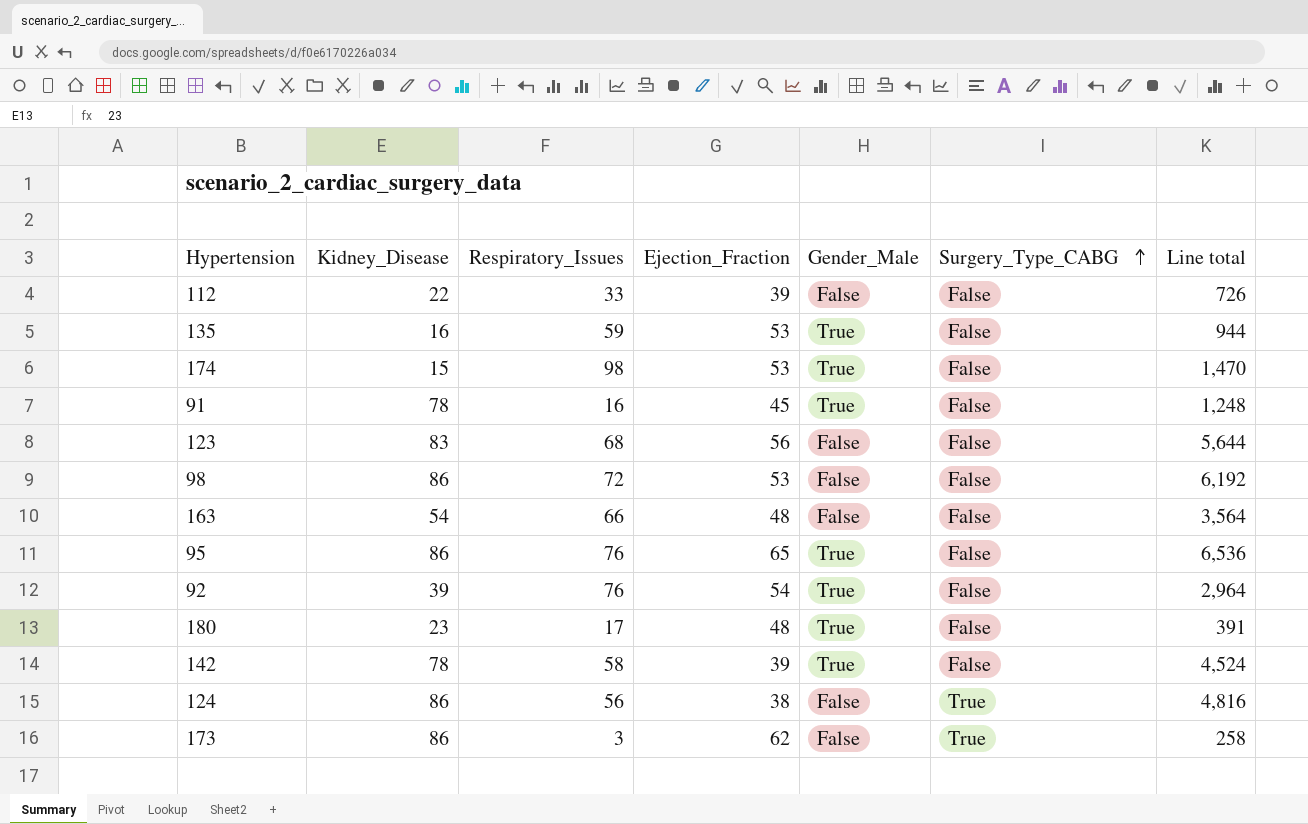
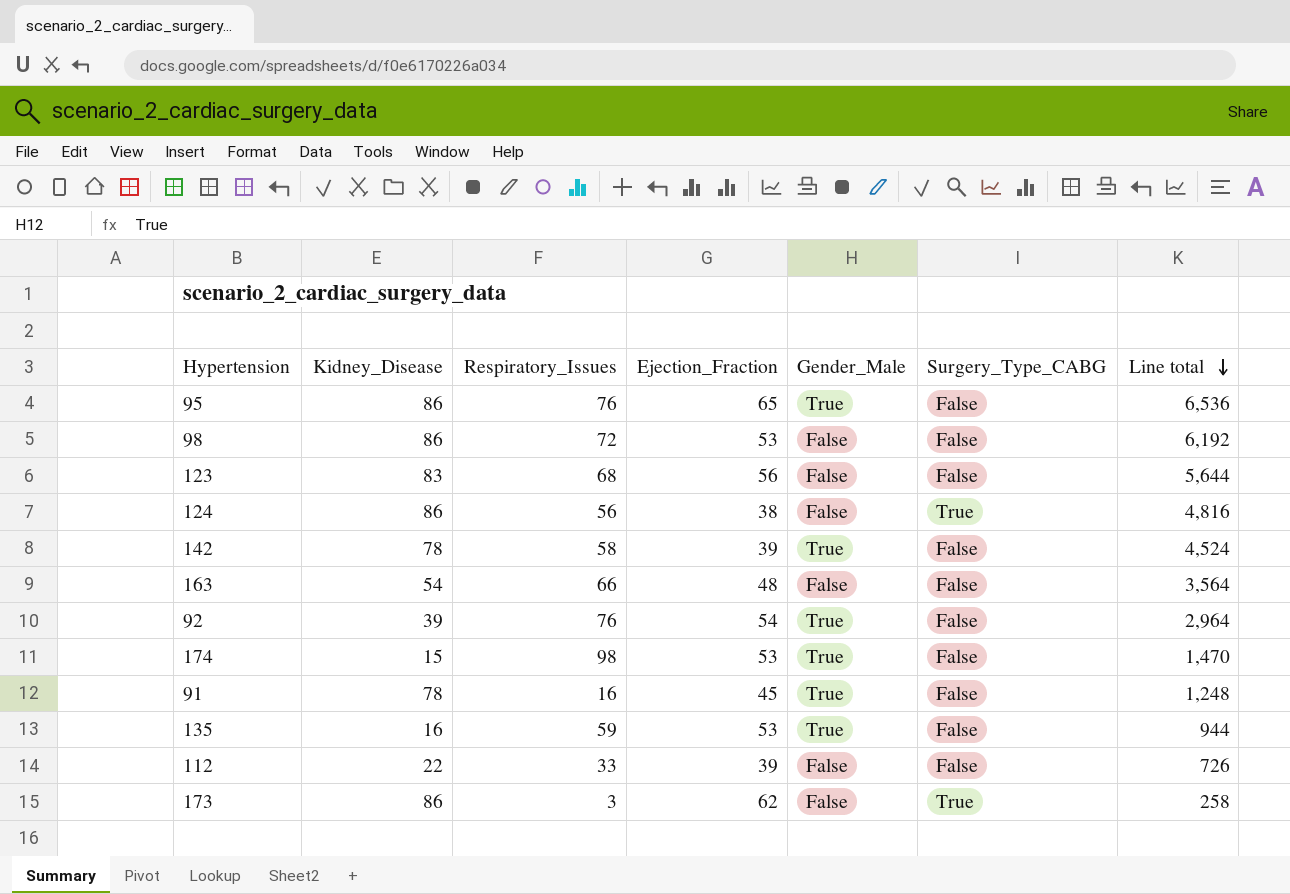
row order: Surgery_Type_CABG ascending -> Line total descending
row 180: 23 | 17 | 48 | True | False | 391 -> none

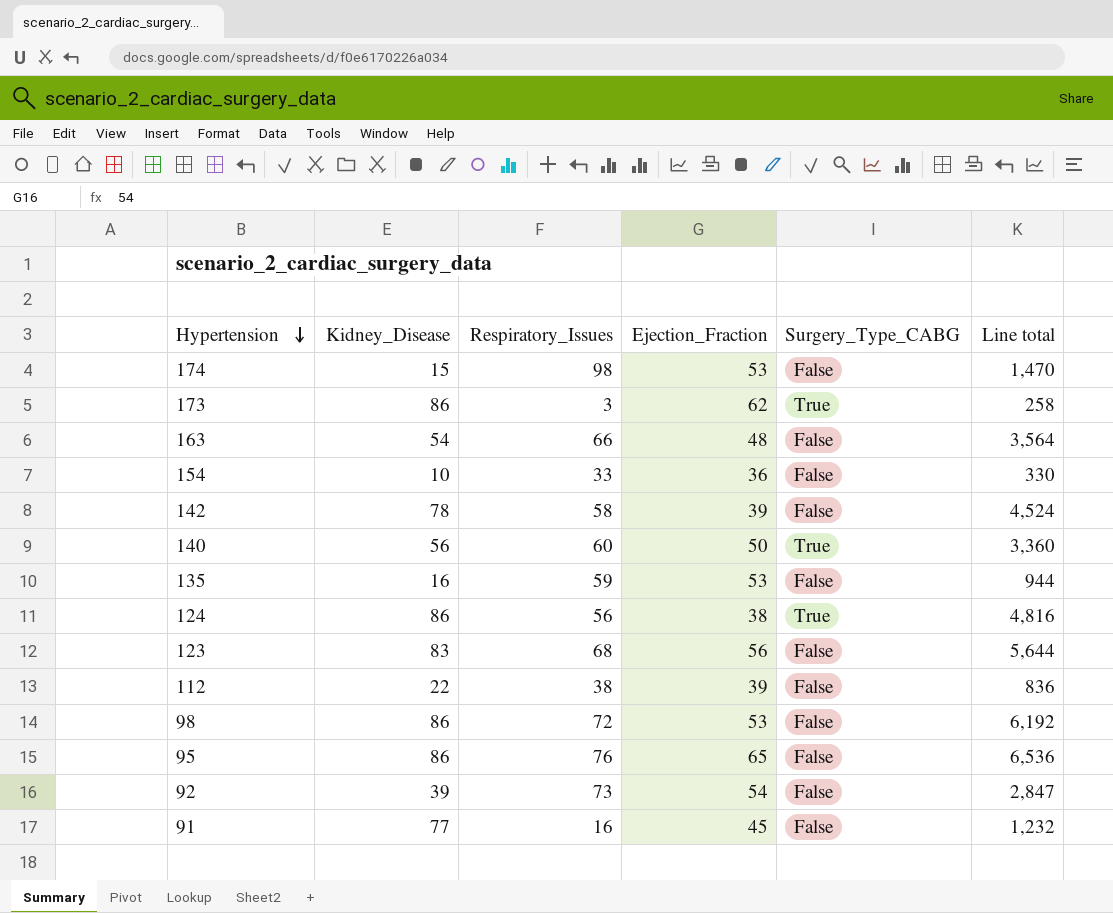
row order: Line total descending -> Hypertension descending
column Gender_Male | position: 5 -> none
row 154: none -> 10 | 33 | 36 | False | 330
row 140: none -> 56 | 60 | 50 | True | 3,360
112 | Respiratory_Issues: 33 -> 38
112 | Line total: 726 -> 836
92 | Respiratory_Issues: 76 -> 73
92 | Line total: 2,964 -> 2,847
91 | Kidney_Disease: 78 -> 77
91 | Line total: 1,248 -> 1,232

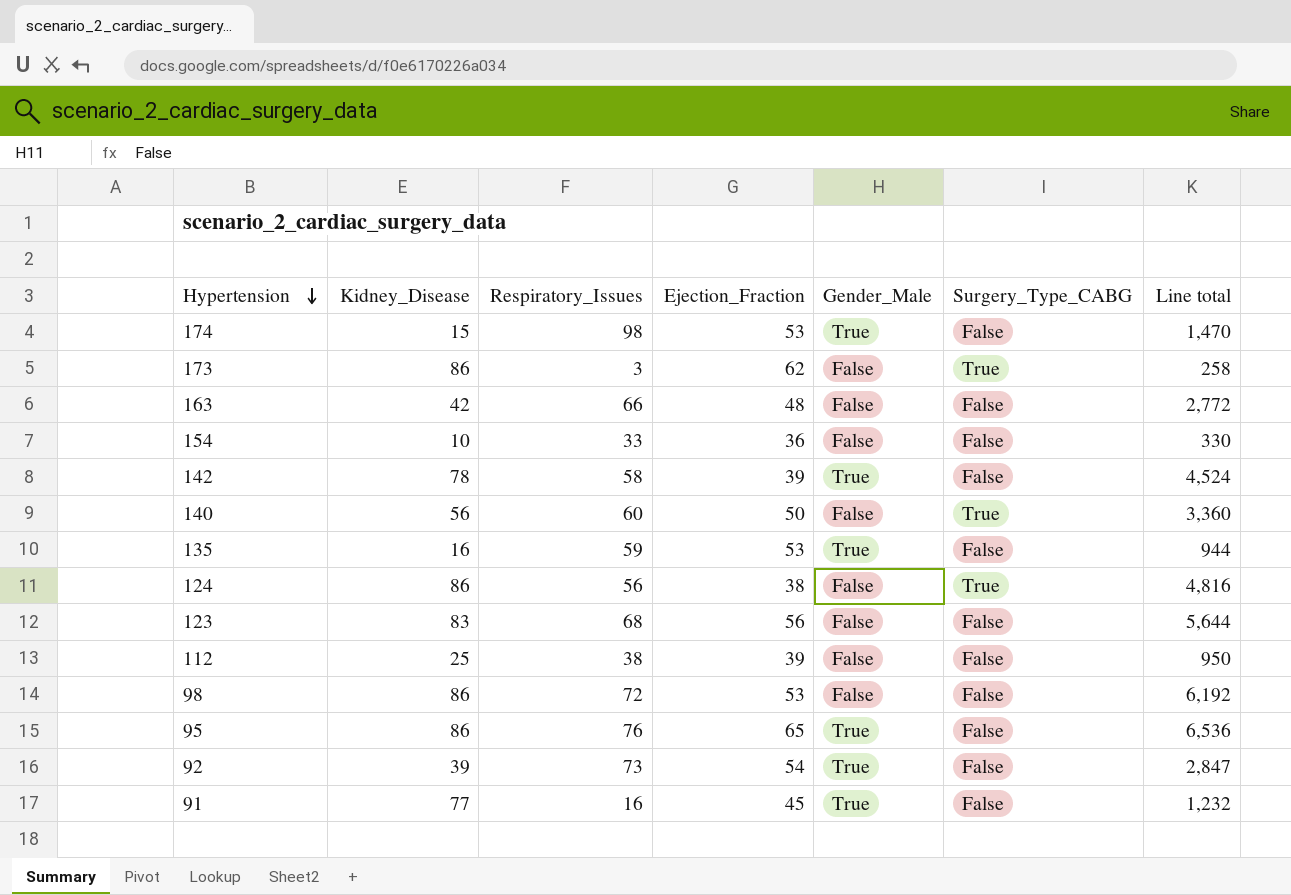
column Gender_Male | position: none -> 5
163 | Kidney_Disease: 54 -> 42
163 | Line total: 3,564 -> 2,772
112 | Kidney_Disease: 22 -> 25
112 | Line total: 836 -> 950

